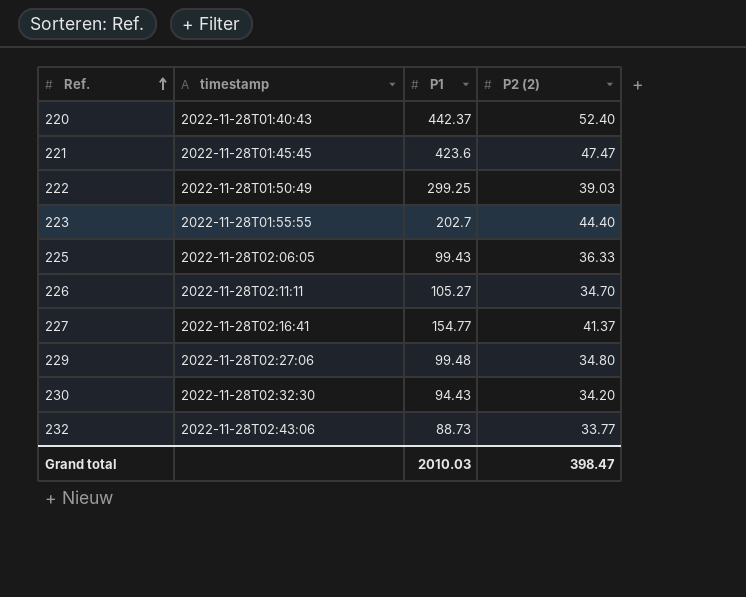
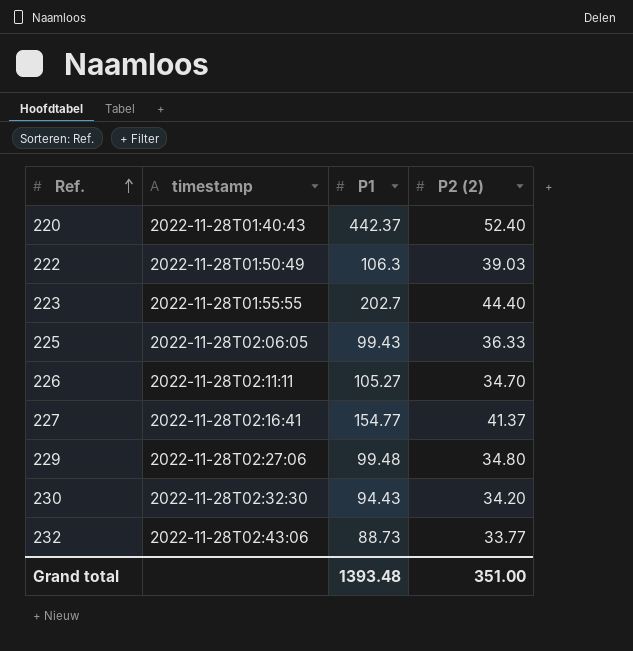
row 221: 2022-11-28T01:45:45 | 423.6 | 47.47 -> none
222 | P1: 299.25 -> 106.3
Grand total | P1: 2010.03 -> 1393.48
Grand total | P2 (2): 398.47 -> 351.00

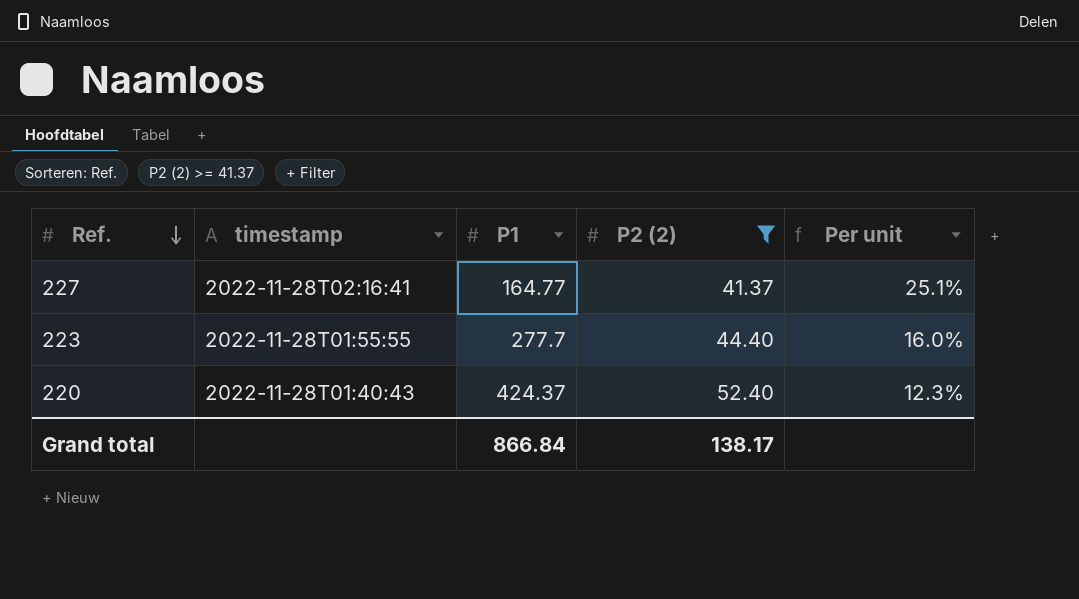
filter: none -> P2 (2) >= 41.37
row order: Ref. ascending -> Ref. descending
column Per unit | formula: none -> [P2 (2)] / [P1]
227 | P1: 154.77 -> 164.77
223 | P1: 202.7 -> 277.7
220 | P1: 442.37 -> 424.37
Grand total | P1: 1393.48 -> 866.84
Grand total | P2 (2): 351.00 -> 138.17

